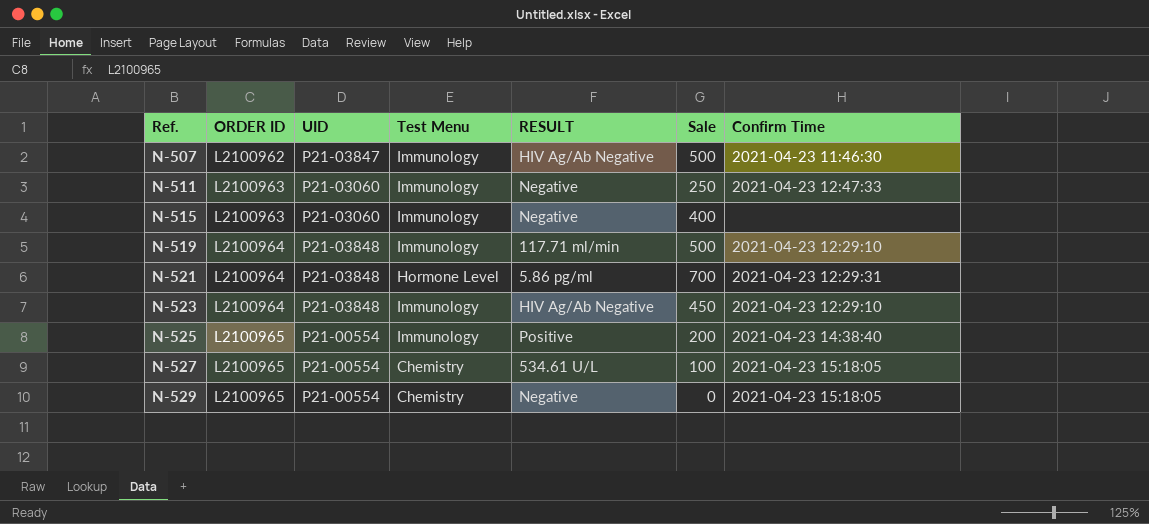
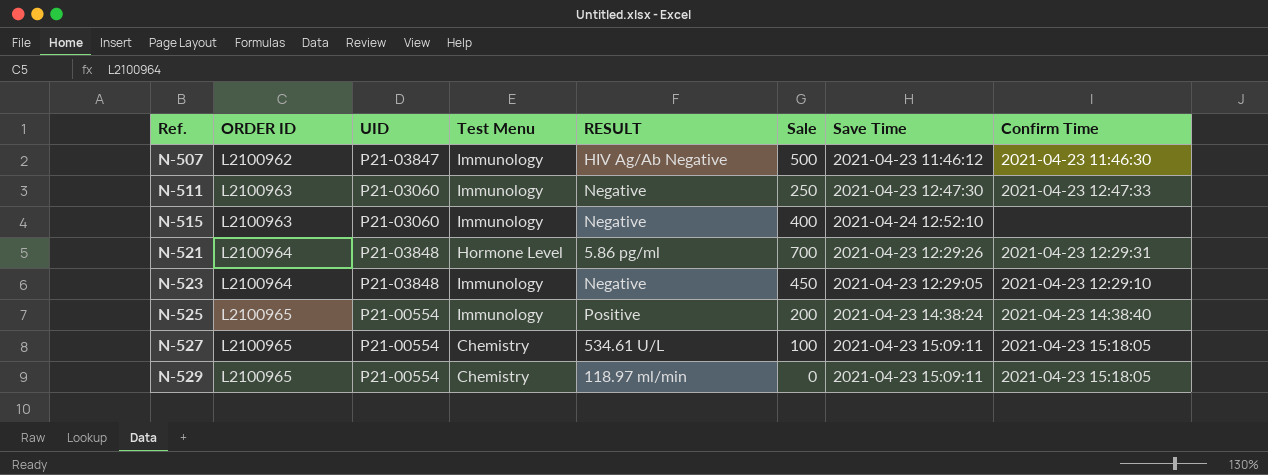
column Save Time | position: none -> 7
row N-519: L2100964 | P21-03848 | Immunology | 117.71 ml/min | 500 | 2021-04-23 12:29:10 -> none
N-523 | RESULT: HIV Ag/Ab Negative -> Negative
N-529 | RESULT: Negative -> 118.97 ml/min

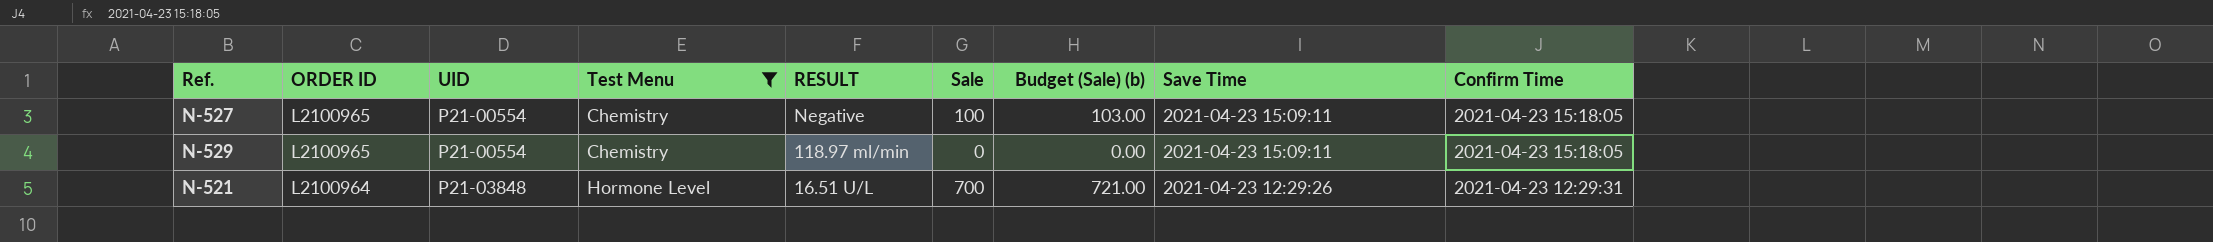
filter: none -> Test Menu != Immunology
row order: Ref. ascending -> ORDER ID descending
column Budget (Sale) (b) | formula: none -> [Sale] * 1.03
N-527 | RESULT: 534.61 U/L -> Negative
N-521 | RESULT: 5.86 pg/ml -> 16.51 U/L

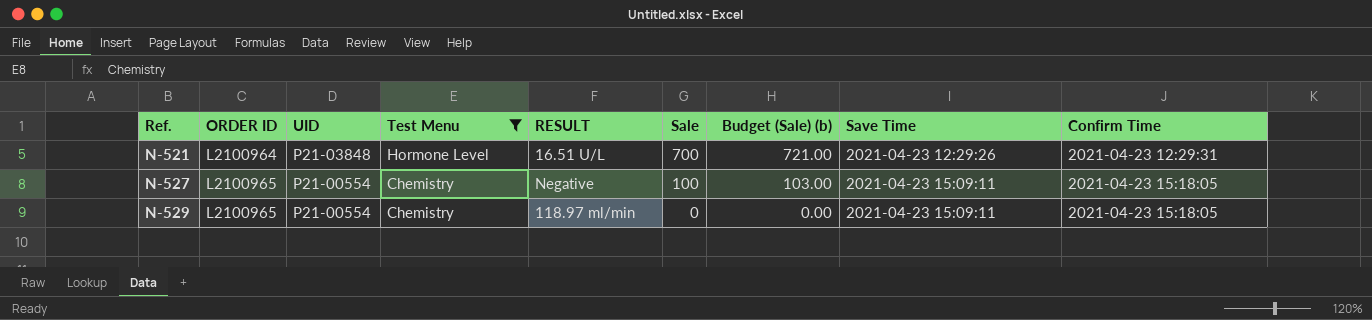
row order: ORDER ID descending -> Ref. ascending

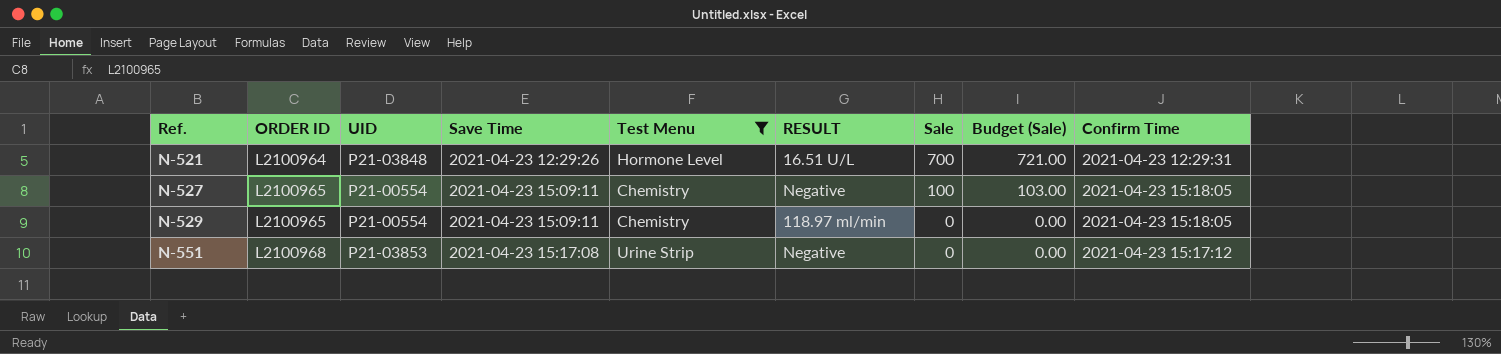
column Save Time | position: 8 -> 4
column name: Budget (Sale) (b) -> Budget (Sale)
row N-551: none -> L2100968 | P21-03853 | 2021-04-23 15:17:08 | Urine Strip | Negative | 0 | 0.00 | 2021-04-23 15:17:12

